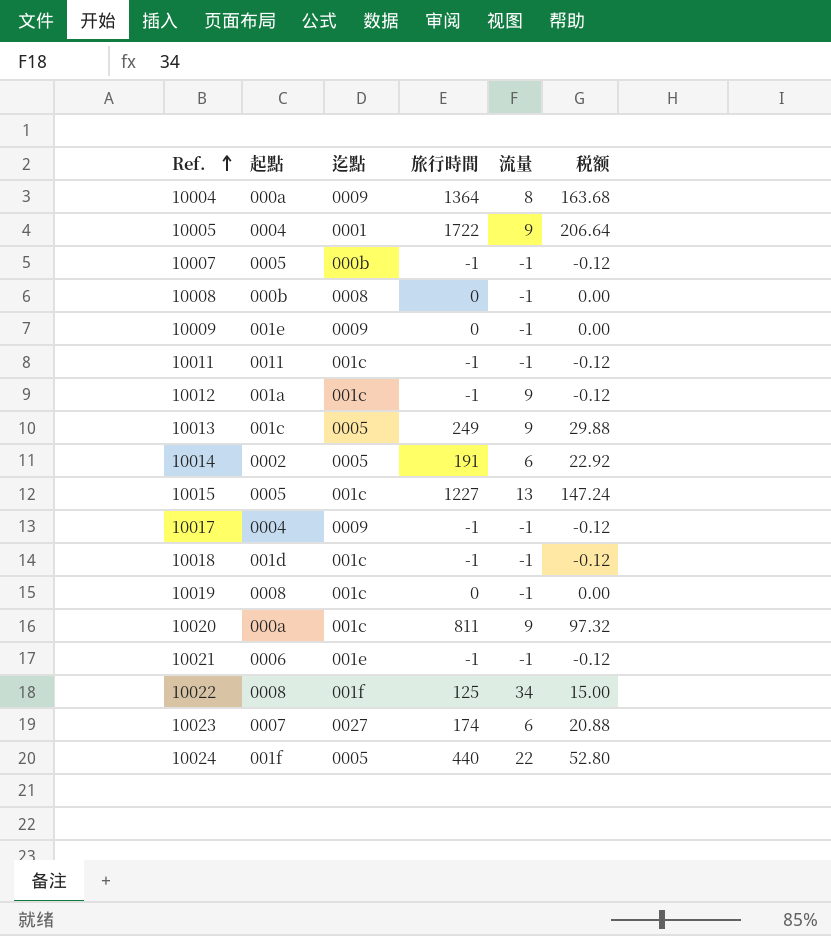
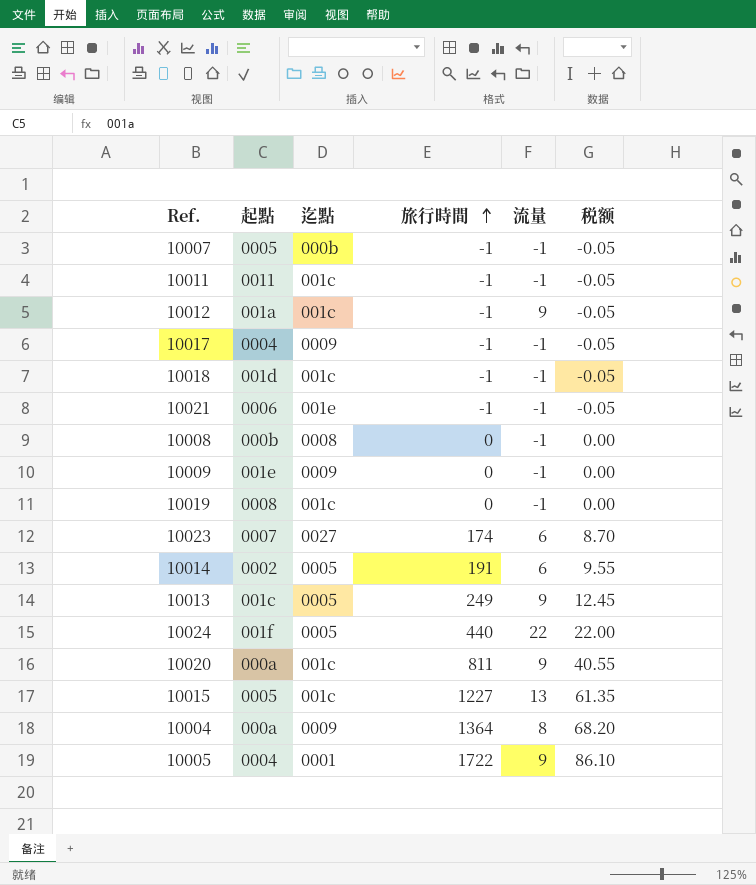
row order: Ref. ascending -> 旅行時間 ascending
column 税额 | formula: [旅行時間] * 0.12 -> [旅行時間] * 0.05
row 10022: 0008 | 001f | 125 | 34 | 15.00 -> none

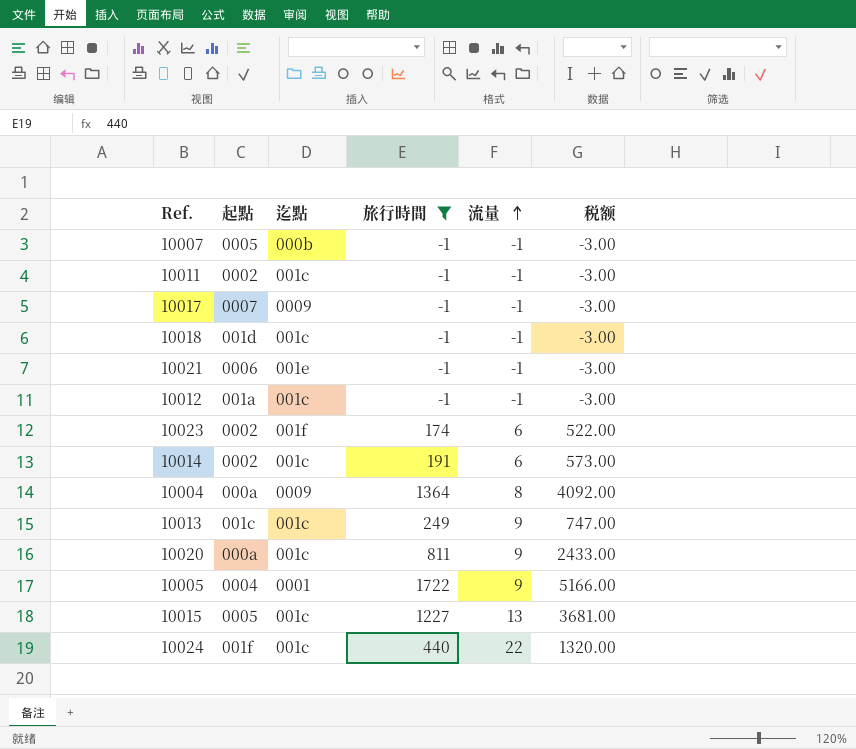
filter: none -> 旅行時間 != 0
row order: 旅行時間 ascending -> 流量 ascending
column 税额 | formula: [旅行時間] * 0.05 -> [旅行時間] * 3
10011 | 起點: 0011 -> 0002
10017 | 起點: 0004 -> 0007
10012 | 流量: 9 -> -1
10023 | 起點: 0007 -> 0002
10023 | 迄點: 0027 -> 001f
10014 | 迄點: 0005 -> 001c
10013 | 迄點: 0005 -> 001c
10024 | 迄點: 0005 -> 001c

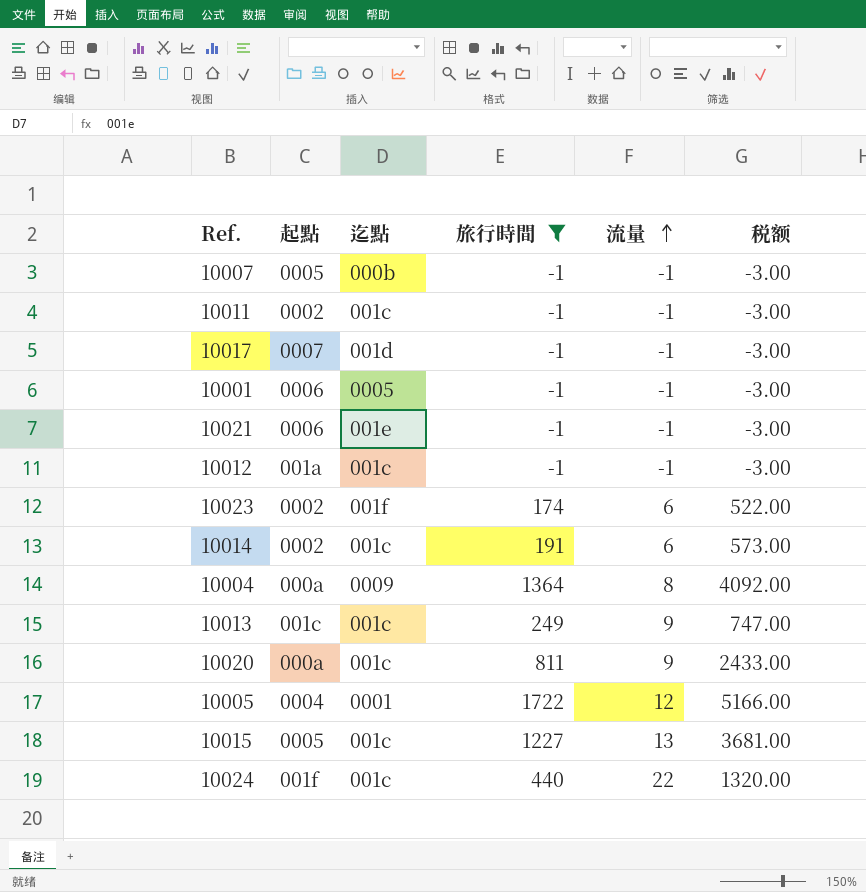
row 10018: 001d | 001c | -1 | -1 | -3.00 -> none
10017 | 迄點: 0009 -> 001d
row 10001: none -> 0006 | 0005 | -1 | -1 | -3.00
10005 | 流量: 9 -> 12

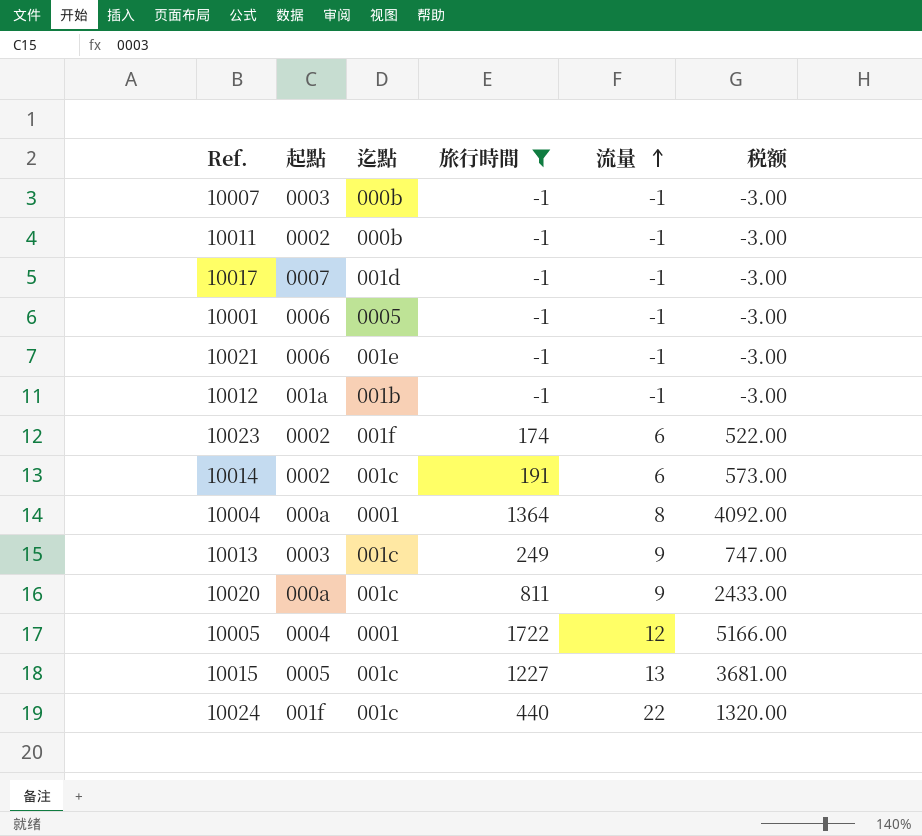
10007 | 起點: 0005 -> 0003
10011 | 迄點: 001c -> 000b
10012 | 迄點: 001c -> 001b
10004 | 迄點: 0009 -> 0001
10013 | 起點: 001c -> 0003

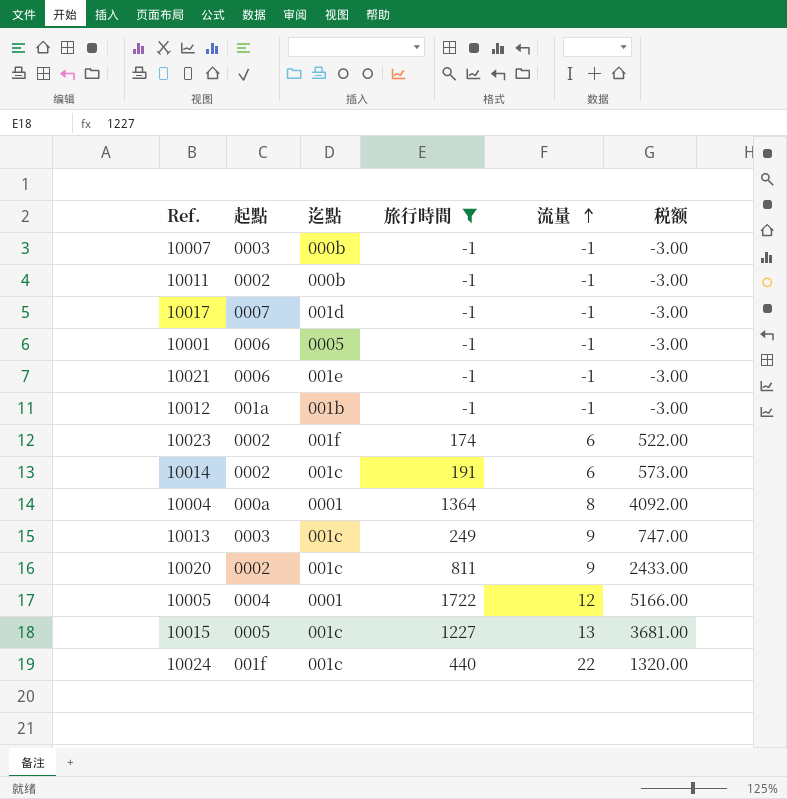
10020 | 起點: 000a -> 0002

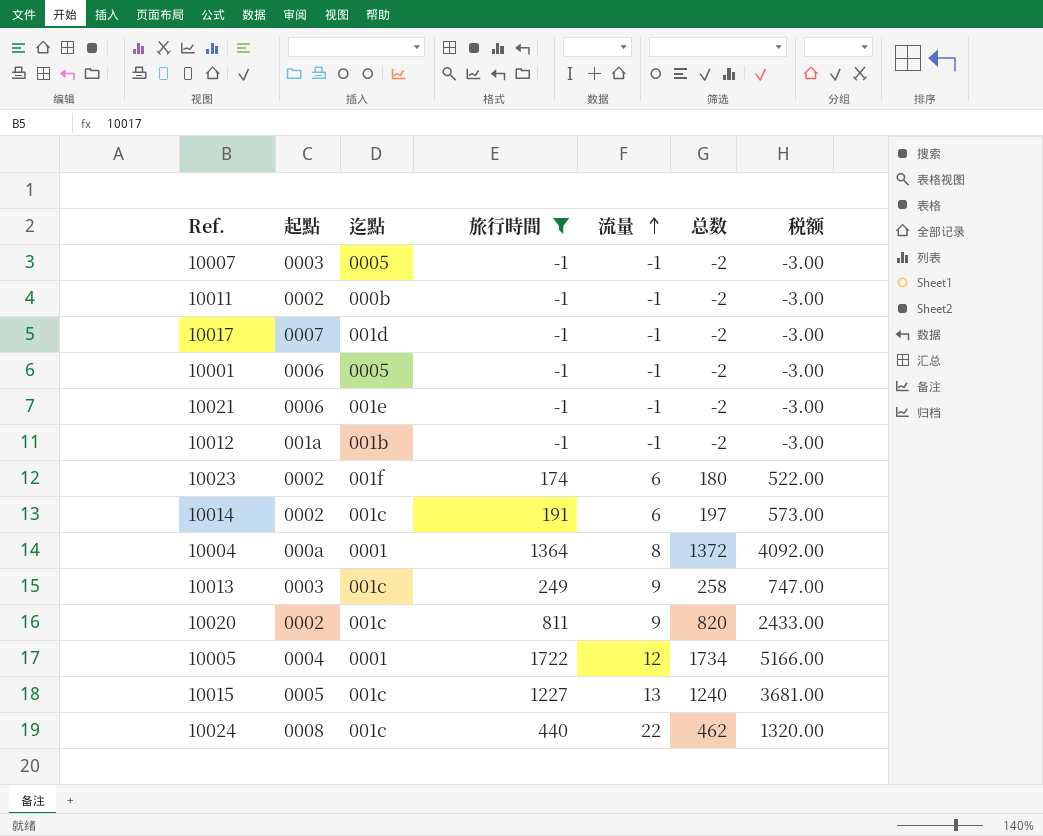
column 总数 | formula: none -> [旅行時間] + [流量]
10007 | 迄點: 000b -> 0005
10024 | 起點: 001f -> 0008

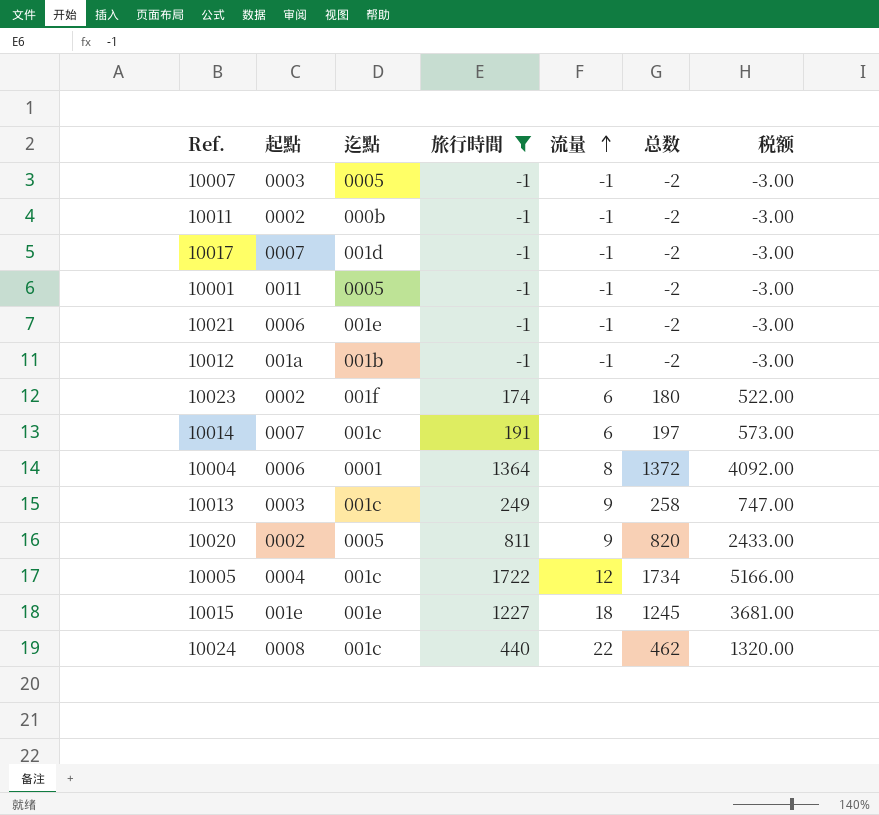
10001 | 起點: 0006 -> 0011
10014 | 起點: 0002 -> 0007
10004 | 起點: 000a -> 0006
10020 | 迄點: 001c -> 0005
10005 | 迄點: 0001 -> 001c
10015 | 起點: 0005 -> 001e
10015 | 迄點: 001c -> 001e
10015 | 流量: 13 -> 18
10015 | 总数: 1240 -> 1245

